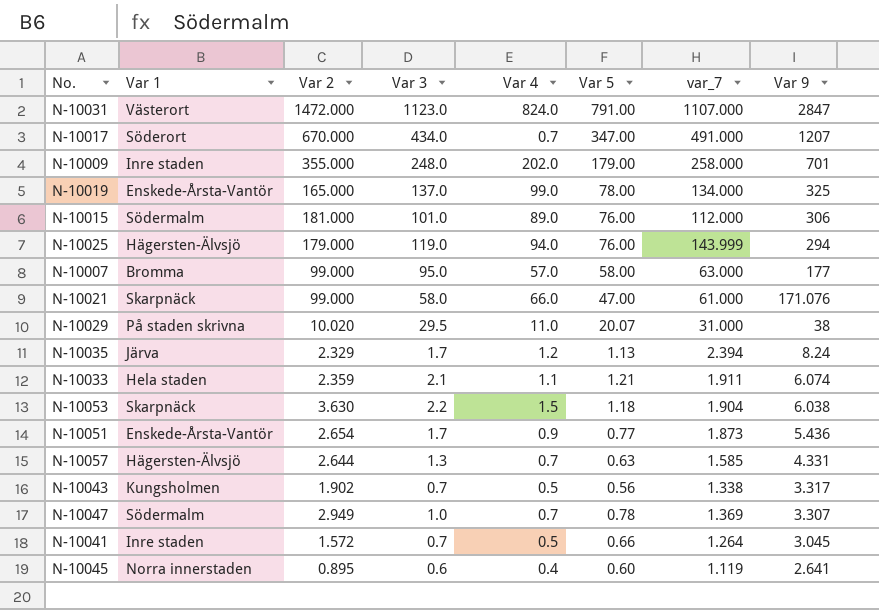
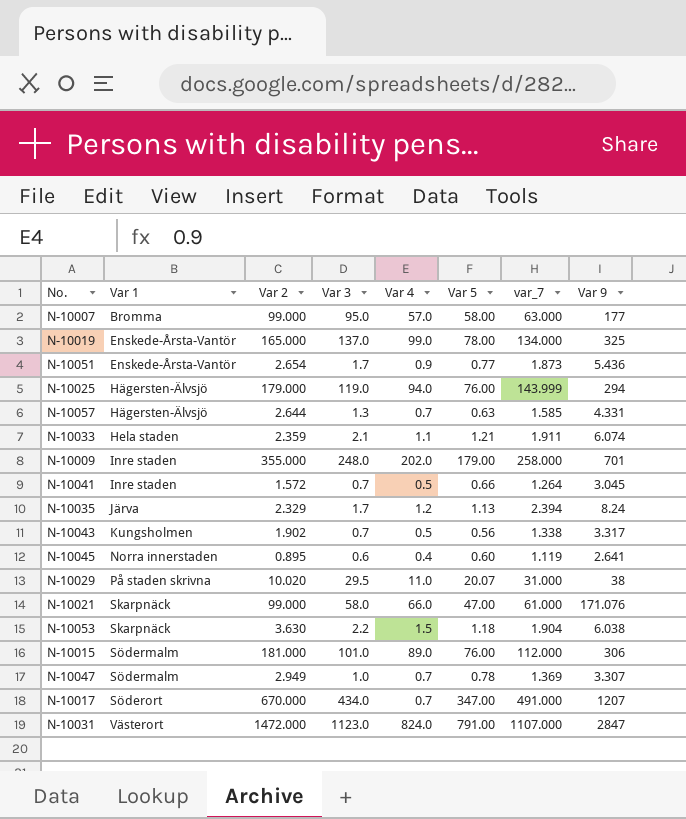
row order: Var 9 descending -> Var 1 ascending

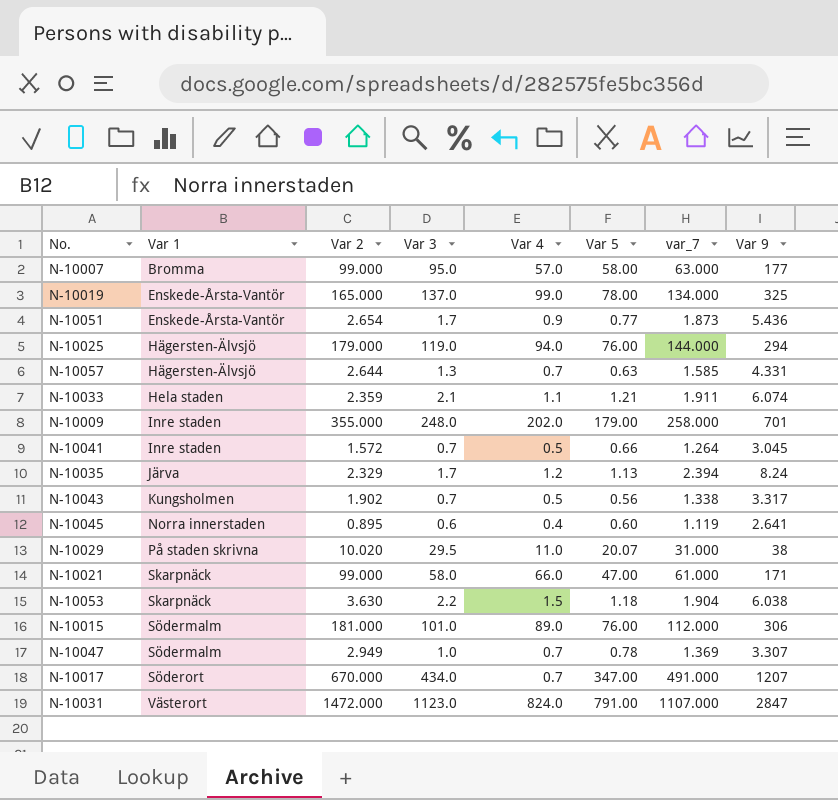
N-10025 | var_7: 143.999 -> 144.000
N-10021 | Var 9: 171.076 -> 171

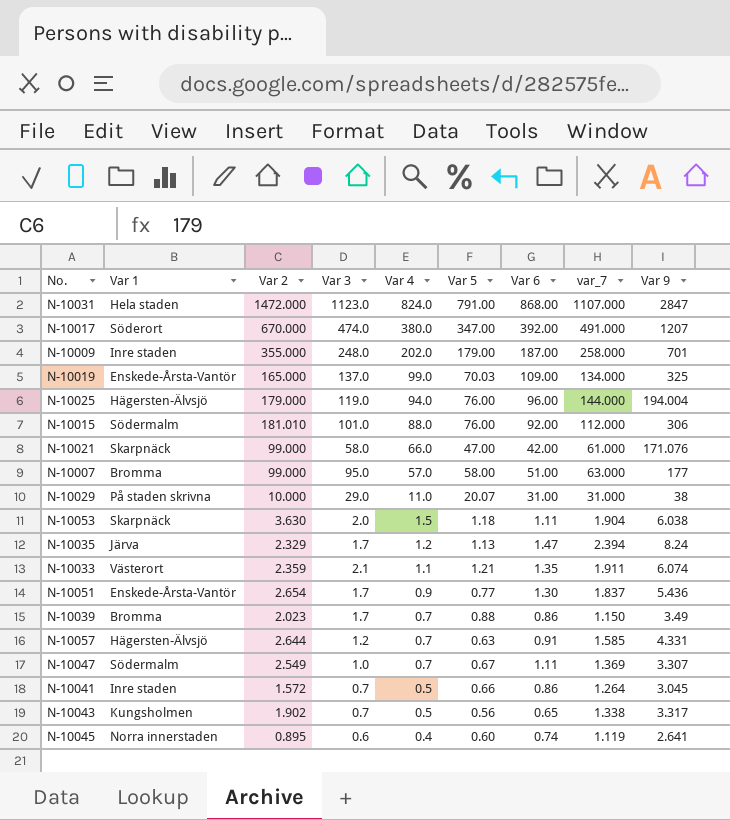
row order: Var 1 ascending -> Var 4 descending
column Var 6 | position: none -> 7
N-10031 | Var 1: Västerort -> Hela staden
N-10017 | Var 3: 434.0 -> 474.0
N-10017 | Var 4: 0.7 -> 380.0
N-10019 | Var 5: 78.00 -> 70.03
N-10025 | Var 9: 294 -> 194.004
N-10015 | Var 2: 181.000 -> 181.010
N-10015 | Var 4: 89.0 -> 88.0
N-10021 | Var 9: 171 -> 171.076
N-10029 | Var 2: 10.020 -> 10.000
N-10029 | Var 3: 29.5 -> 29.0
N-10053 | Var 3: 2.2 -> 2.0
N-10033 | Var 1: Hela staden -> Västerort
N-10051 | var_7: 1.873 -> 1.837
row N-10039: none -> Bromma | 2.023 | 1.7 | 0.7 | 0.88 | 0.86 | 1.150 | 3.49
N-10057 | Var 3: 1.3 -> 1.2
N-10047 | Var 2: 2.949 -> 2.549
N-10047 | Var 5: 0.78 -> 0.67

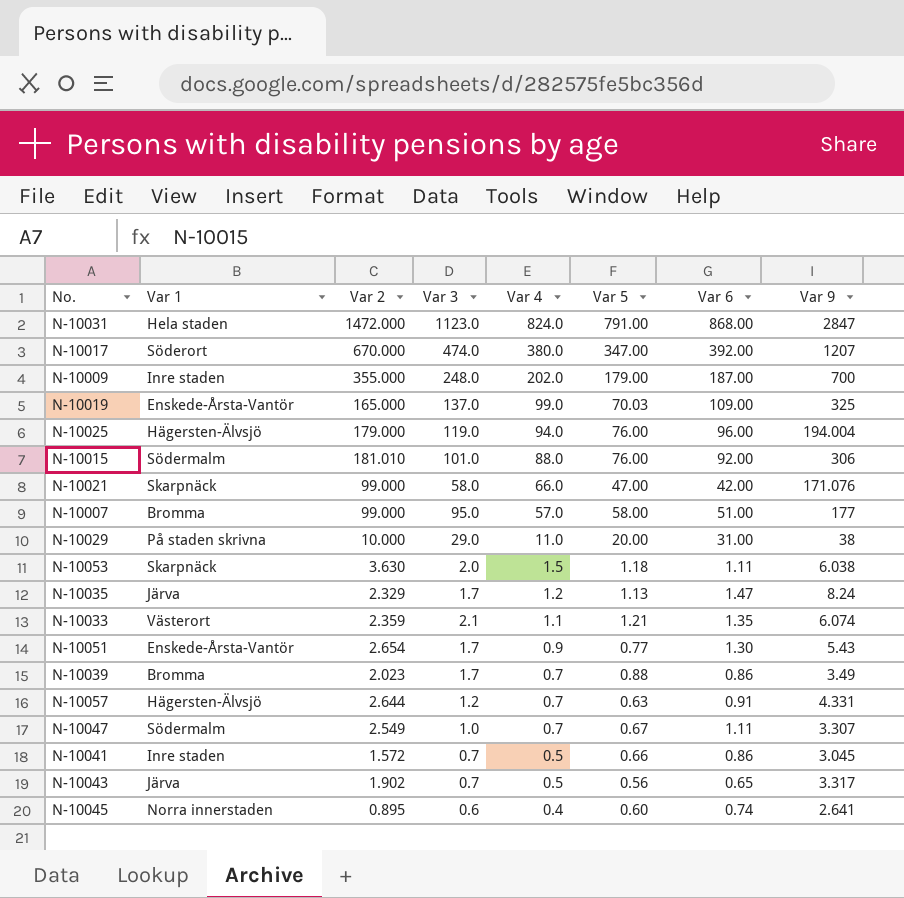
column var_7 | position: 8 -> none
N-10009 | Var 9: 701 -> 700
N-10029 | Var 5: 20.07 -> 20.00
N-10051 | Var 9: 5.436 -> 5.43
N-10043 | Var 1: Kungsholmen -> Järva

